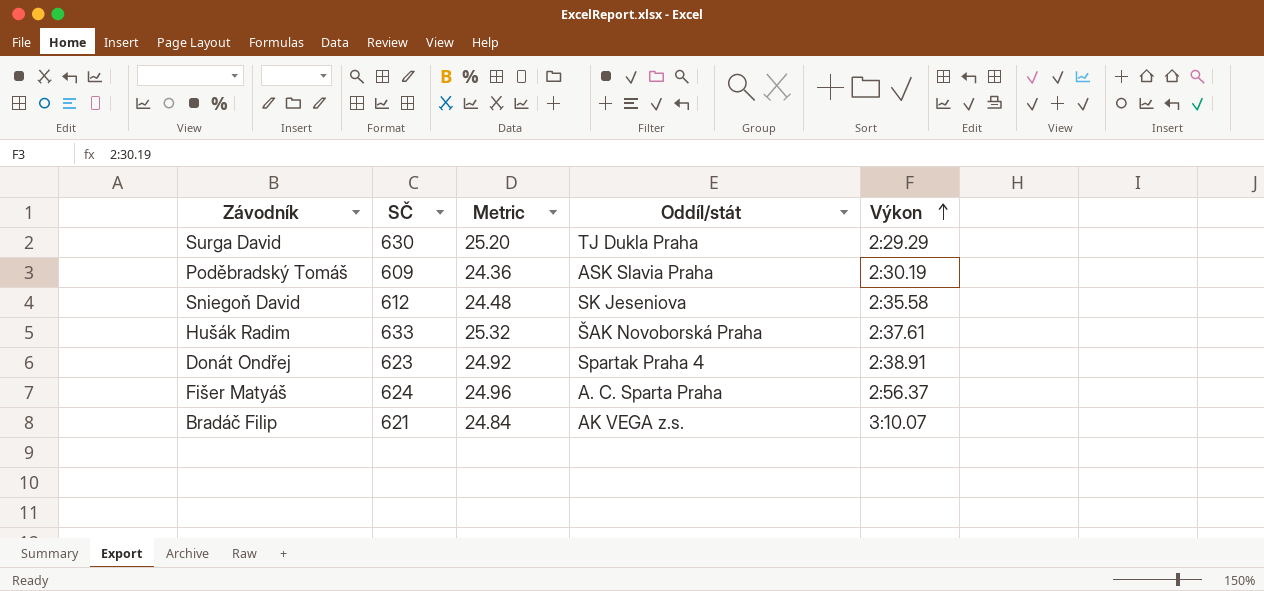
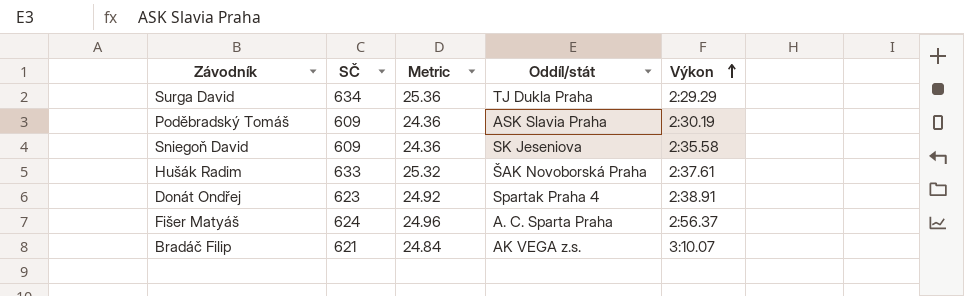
Surga David | SČ: 630 -> 634
Surga David | Metric: 25.20 -> 25.36
Sniegoň David | SČ: 612 -> 609
Sniegoň David | Metric: 24.48 -> 24.36

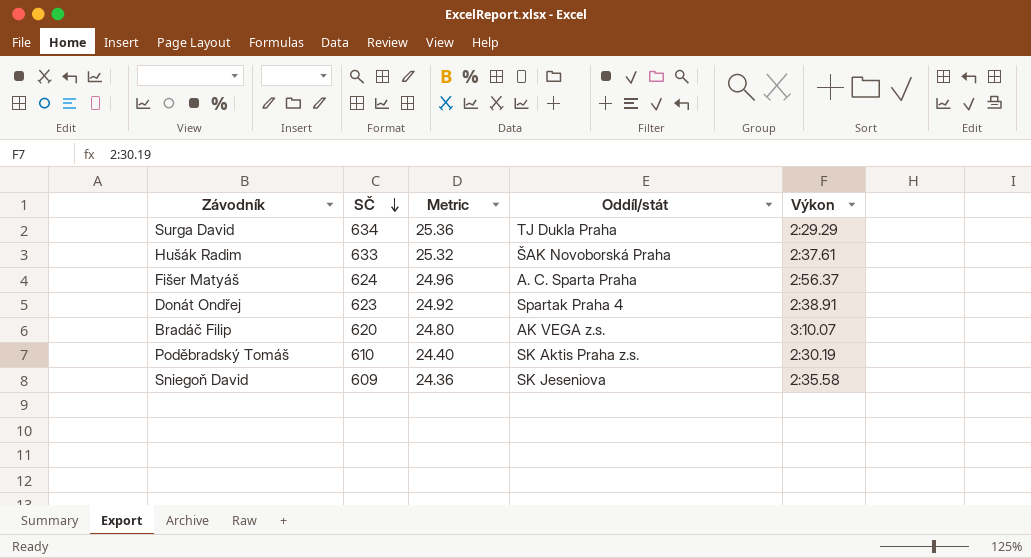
row order: Výkon ascending -> SČ descending
Bradáč Filip | SČ: 621 -> 620
Bradáč Filip | Metric: 24.84 -> 24.80
Poděbradský Tomáš | SČ: 609 -> 610
Poděbradský Tomáš | Metric: 24.36 -> 24.40
Poděbradský Tomáš | Oddíl/stát: ASK Slavia Praha -> SK Aktis Praha z.s.

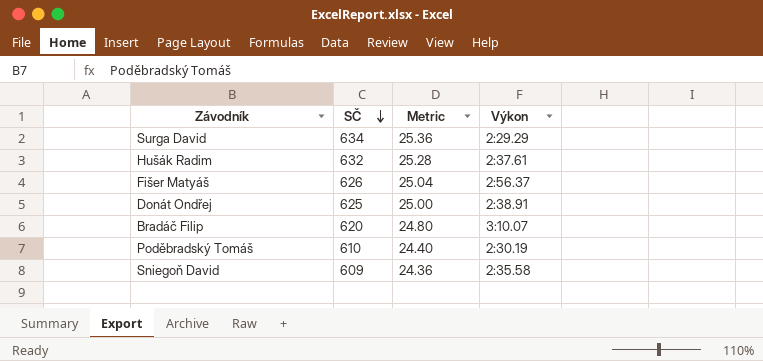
column Oddíl/stát | position: 4 -> none
Hušák Radim | SČ: 633 -> 632
Hušák Radim | Metric: 25.32 -> 25.28
Fišer Matyáš | SČ: 624 -> 626
Fišer Matyáš | Metric: 24.96 -> 25.04
Donát Ondřej | SČ: 623 -> 625
Donát Ondřej | Metric: 24.92 -> 25.00

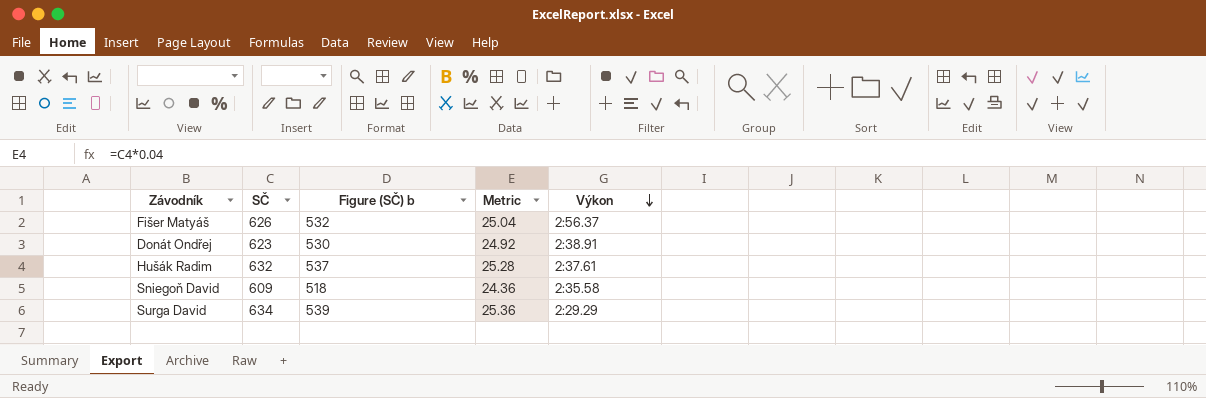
row order: SČ descending -> Výkon descending
column Figure (SČ) b | formula: none -> [SČ] * 0.85
row Bradáč Filip: 620 | 24.80 | 3:10.07 -> none
row Poděbradský Tomáš: 610 | 24.40 | 2:30.19 -> none
Donát Ondřej | SČ: 625 -> 623
Donát Ondřej | Metric: 25.00 -> 24.92

